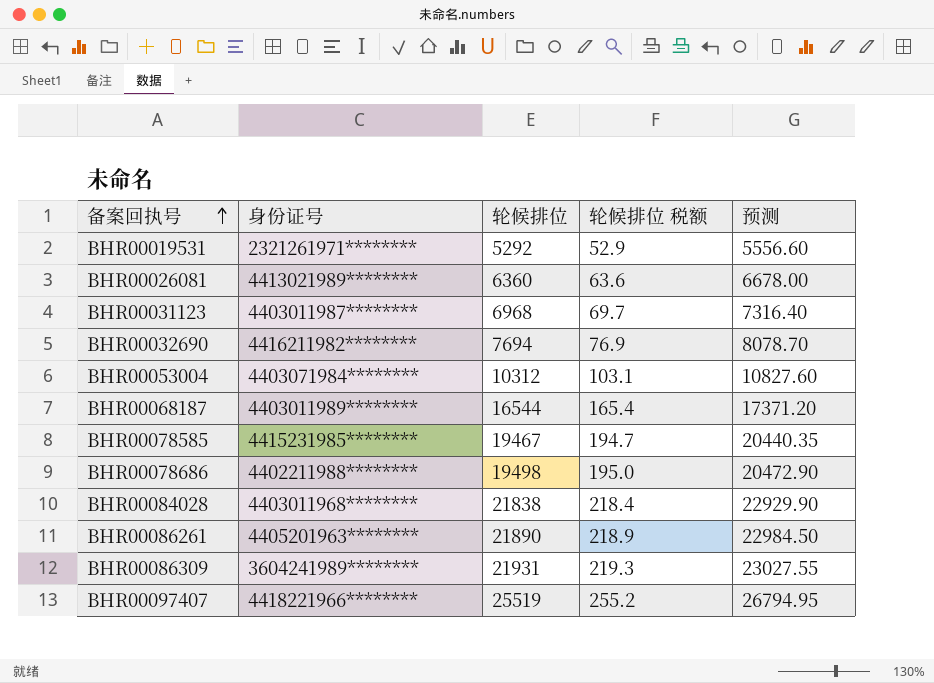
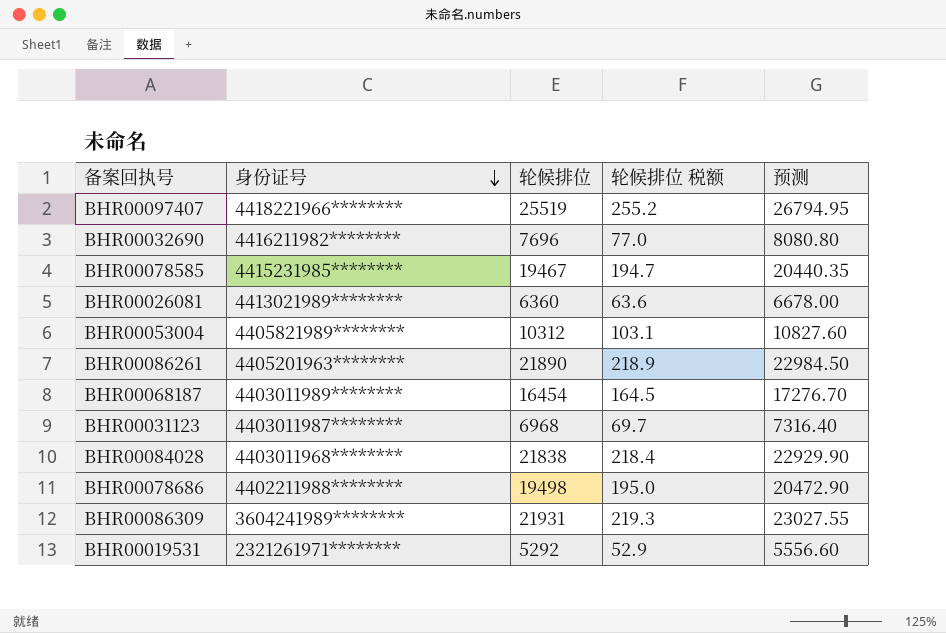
row order: 备案回执号 ascending -> 身份证号 descending
BHR00032690 | 轮候排位: 7694 -> 7696
BHR00032690 | 轮候排位 税额: 76.9 -> 77.0
BHR00032690 | 预测: 8078.70 -> 8080.80
BHR00053004 | 身份证号: 4403071984******** -> 4405821989********
BHR00068187 | 轮候排位: 16544 -> 16454
BHR00068187 | 轮候排位 税额: 165.4 -> 164.5
BHR00068187 | 预测: 17371.20 -> 17276.70

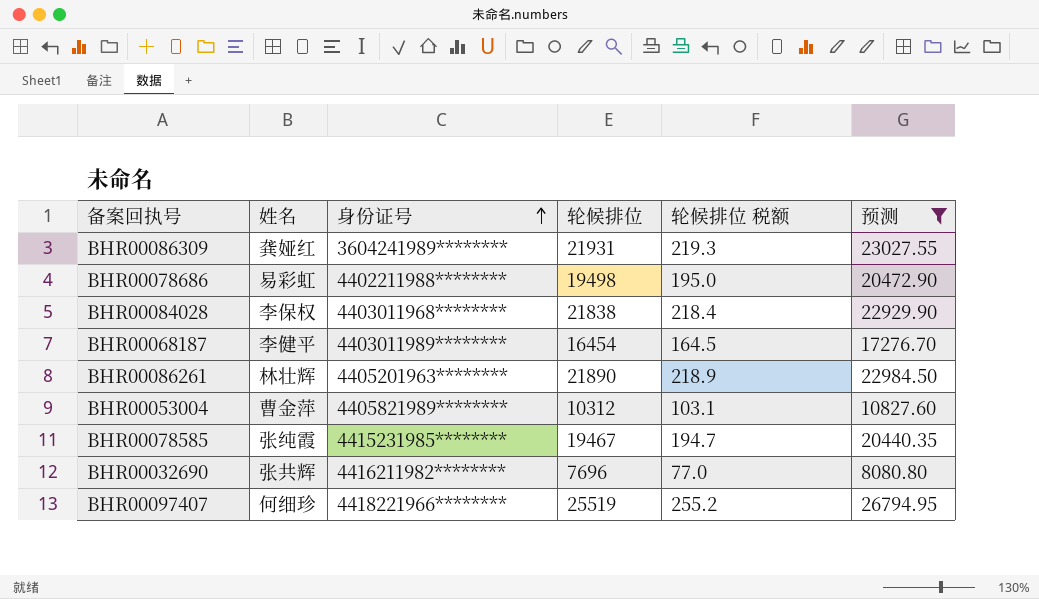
filter: none -> 预测 >= 8080.80
row order: 身份证号 descending -> 身份证号 ascending
column 姓名 | position: none -> 2

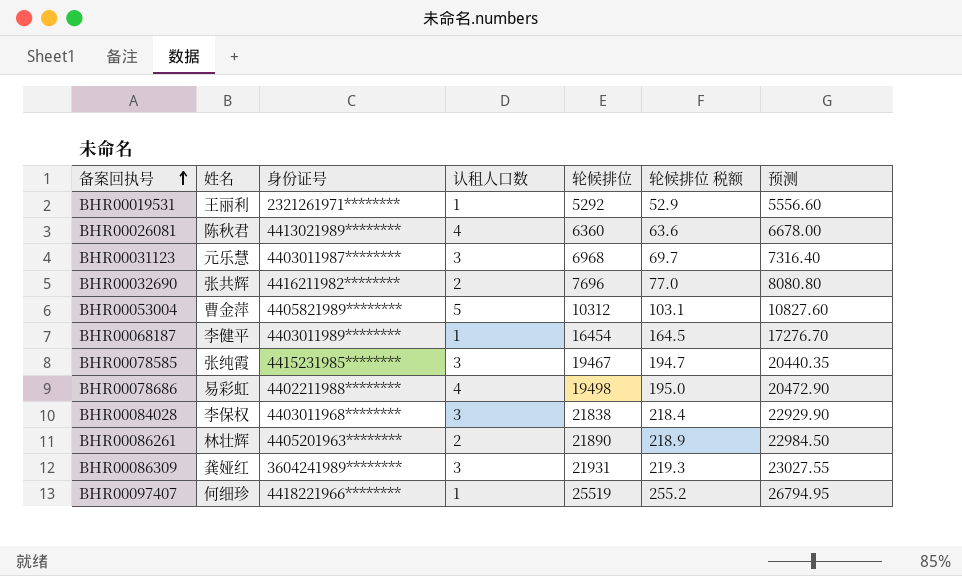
filter: 预测 >= 8080.80 -> none
row order: 身份证号 ascending -> 备案回执号 ascending
column 认租人口数 | position: none -> 4

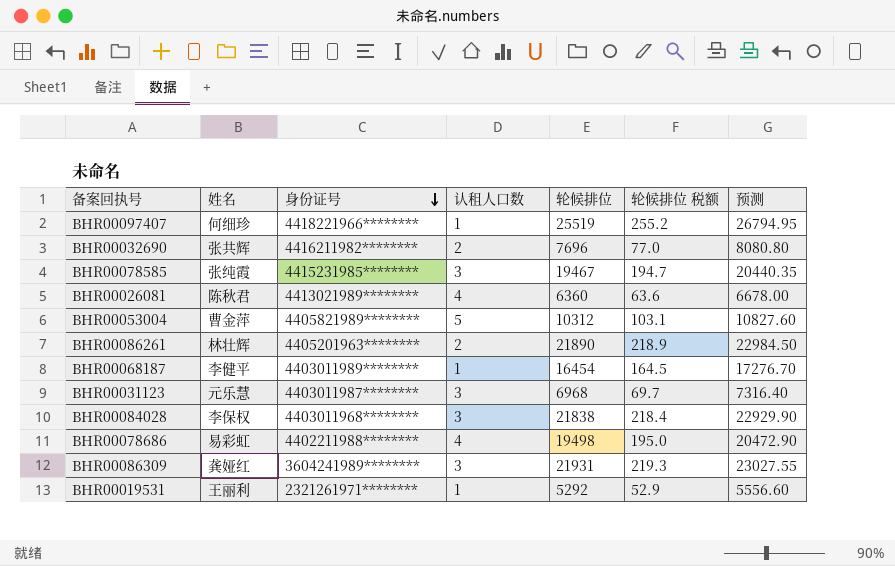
row order: 备案回执号 ascending -> 身份证号 descending

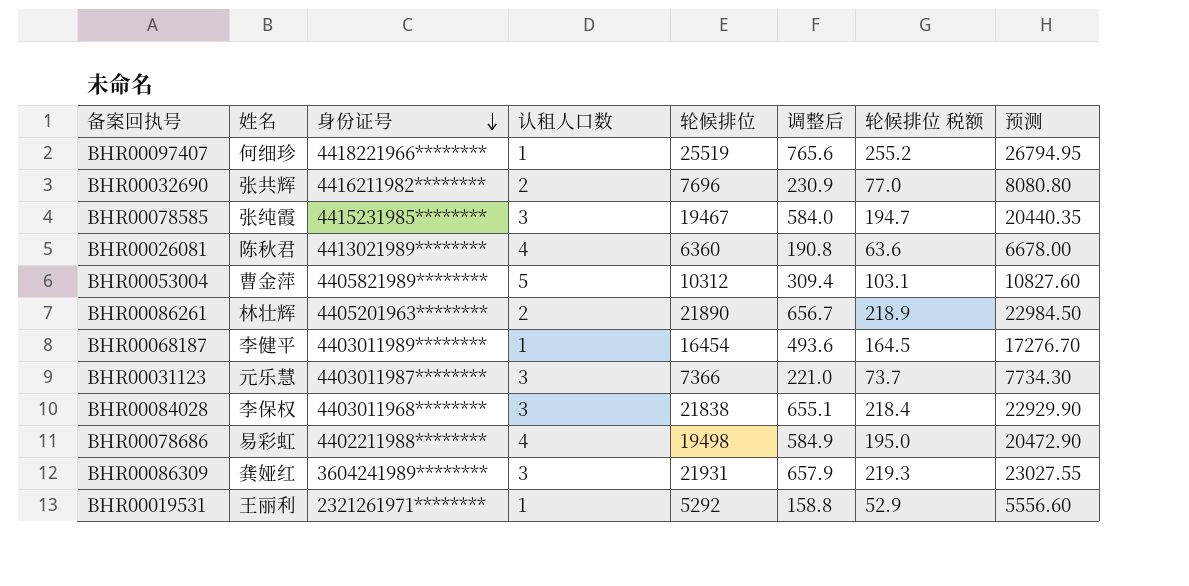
column 调整后 | formula: none -> [轮候排位] * 0.03
BHR00031123 | 轮候排位: 6968 -> 7366
BHR00031123 | 轮候排位 税额: 69.7 -> 73.7
BHR00031123 | 预测: 7316.40 -> 7734.30

